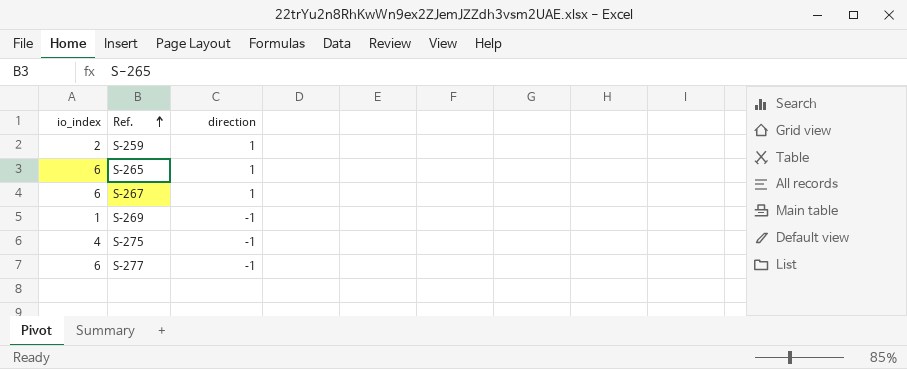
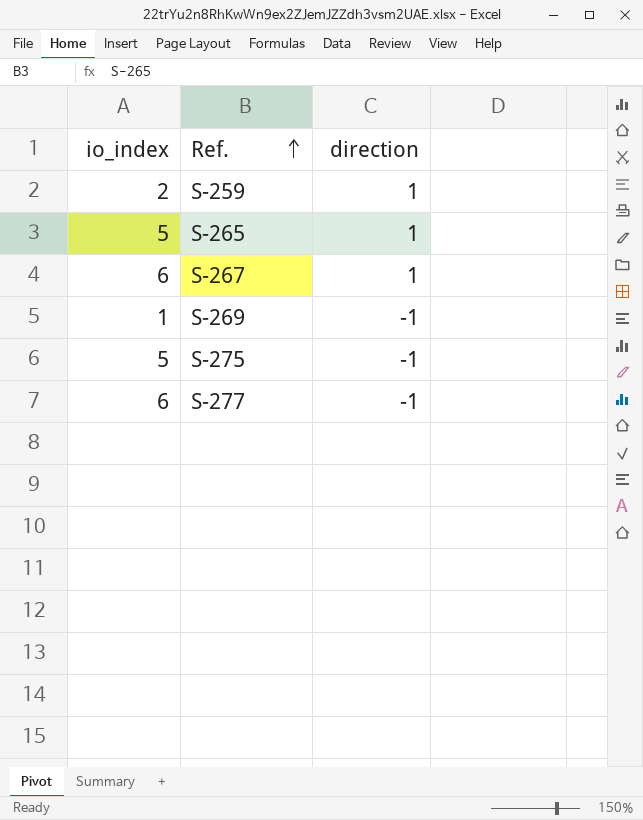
S-265 | io_index: 6 -> 5
S-275 | io_index: 4 -> 5

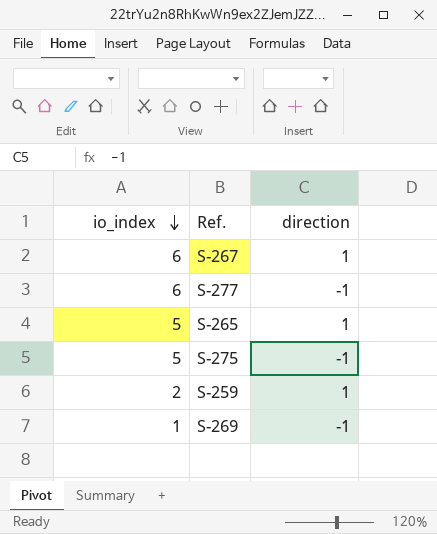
row order: Ref. ascending -> io_index descending

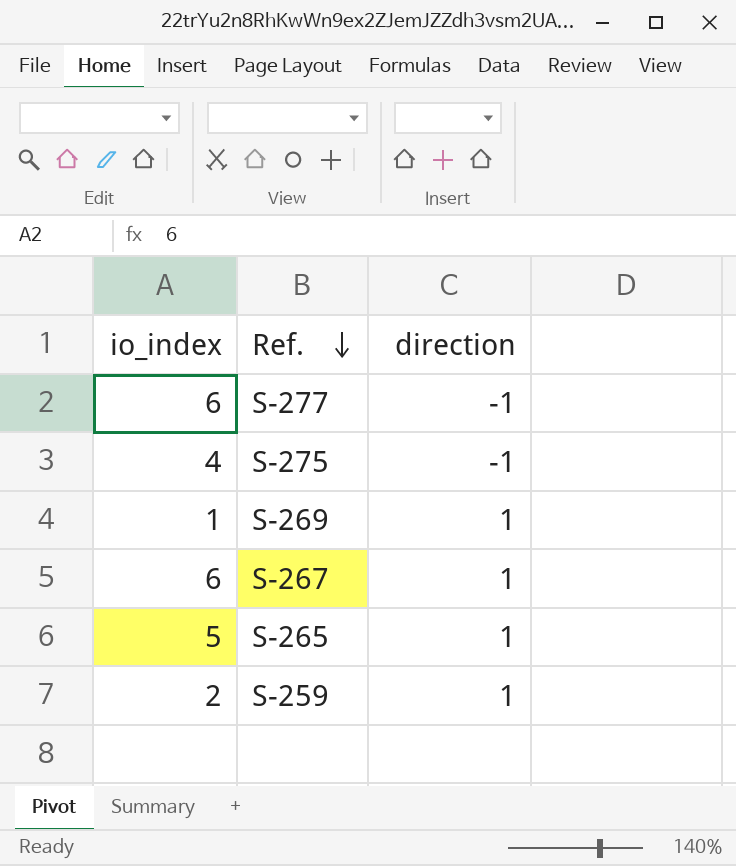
row order: io_index descending -> Ref. descending
S-275 | io_index: 5 -> 4
S-269 | direction: -1 -> 1

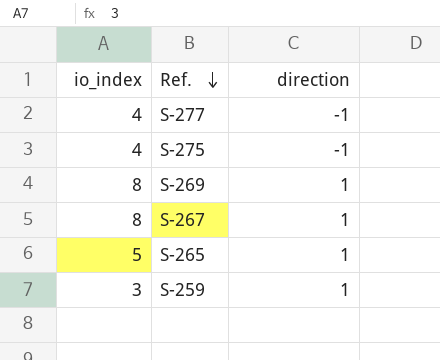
S-277 | io_index: 6 -> 4
S-269 | io_index: 1 -> 8
S-267 | io_index: 6 -> 8
S-259 | io_index: 2 -> 3

